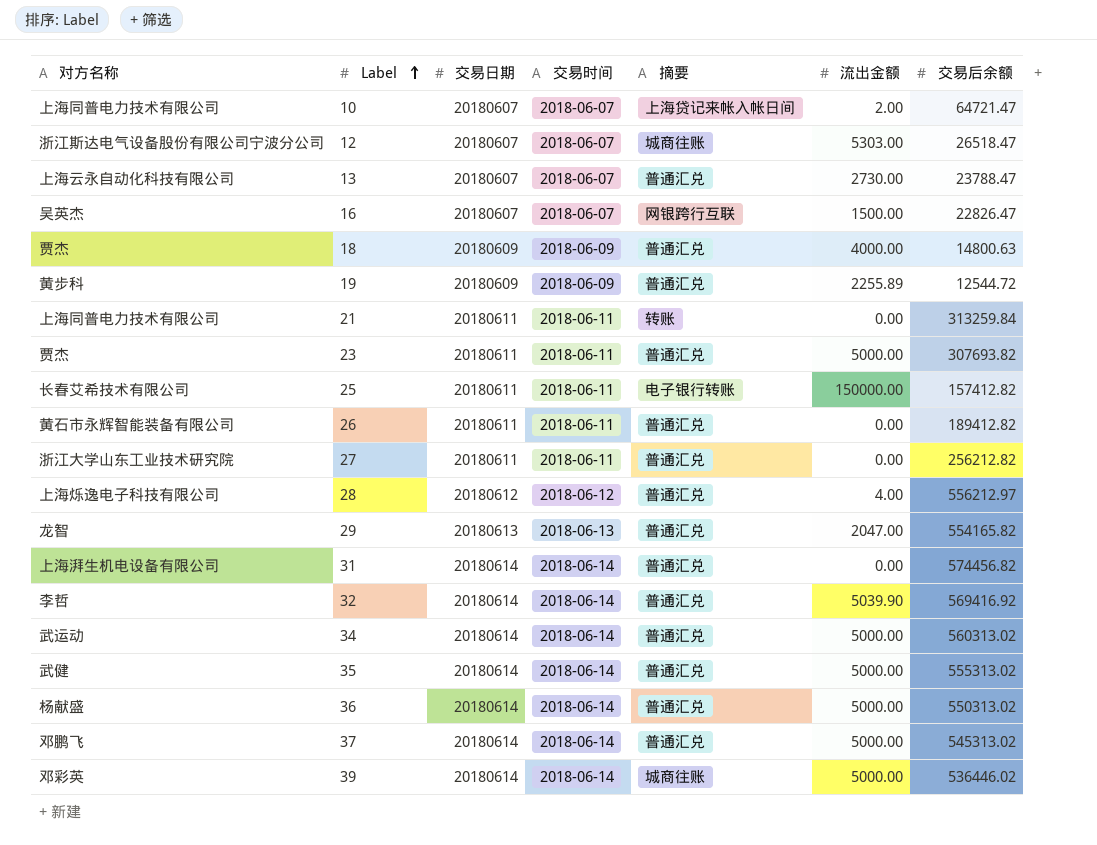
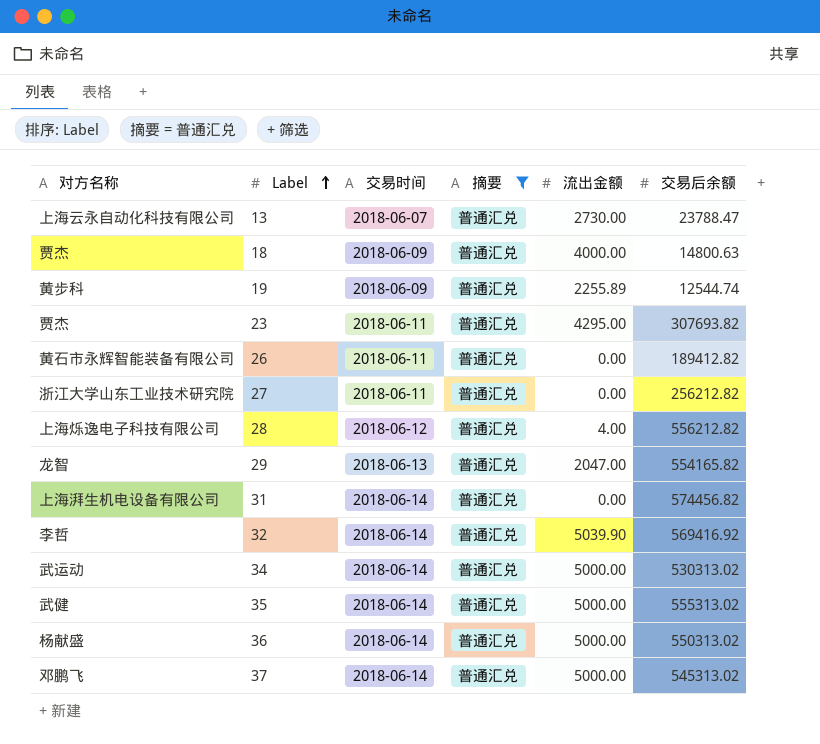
filter: none -> 摘要 = 普通汇兑
column 交易日期 | position: 3 -> none
19 | 交易后余额: 12544.72 -> 12544.74
23 | 流出金额: 5000.00 -> 4295.00
28 | 交易后余额: 556212.97 -> 556212.82
34 | 交易后余额: 560313.02 -> 530313.02

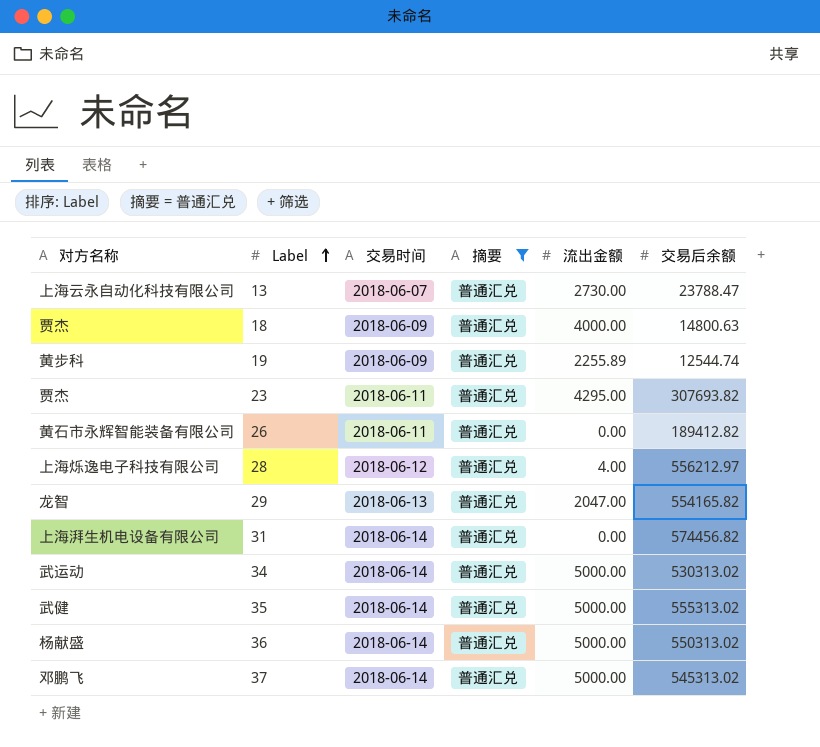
row 27: 浙江大学山东工业技术研究院 | 2018-06-11 | 普通汇兑 | 0.00 | 256212.82 -> none
row 32: 李哲 | 2018-06-14 | 普通汇兑 | 5039.90 | 569416.92 -> none
28 | 交易后余额: 556212.82 -> 556212.97

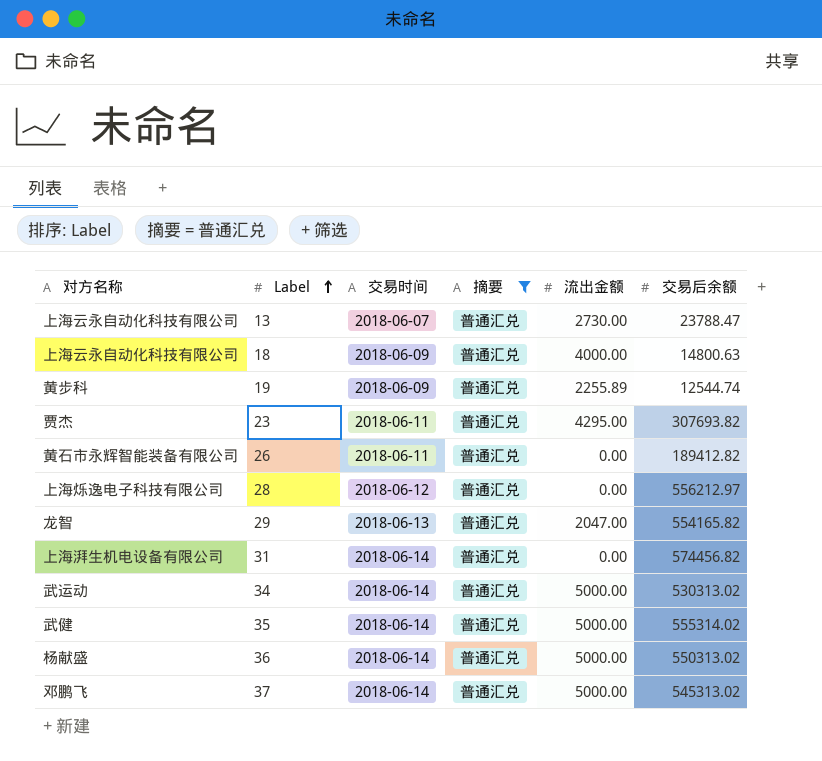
18 | 对方名称: 贾杰 -> 上海云永自动化科技有限公司
28 | 流出金额: 4.00 -> 0.00
35 | 交易后余额: 555313.02 -> 555314.02

